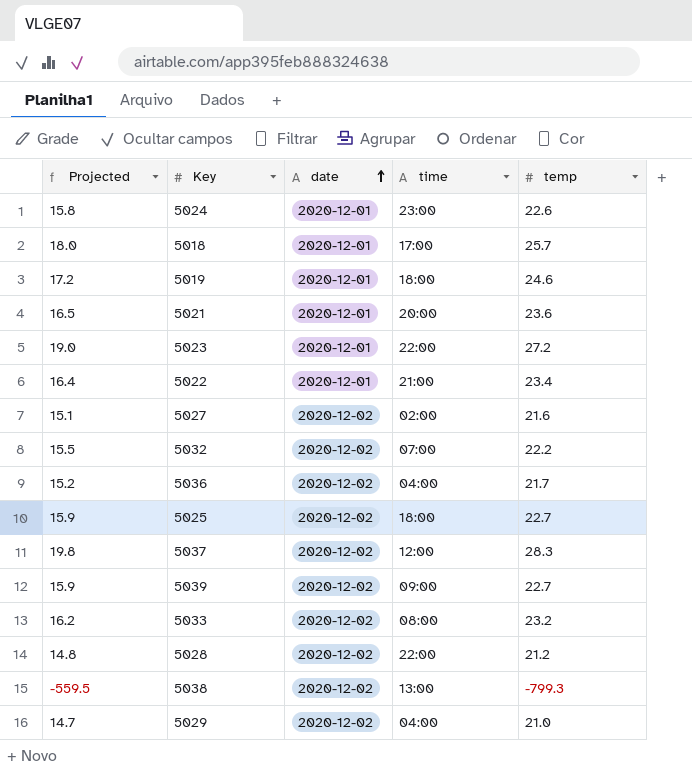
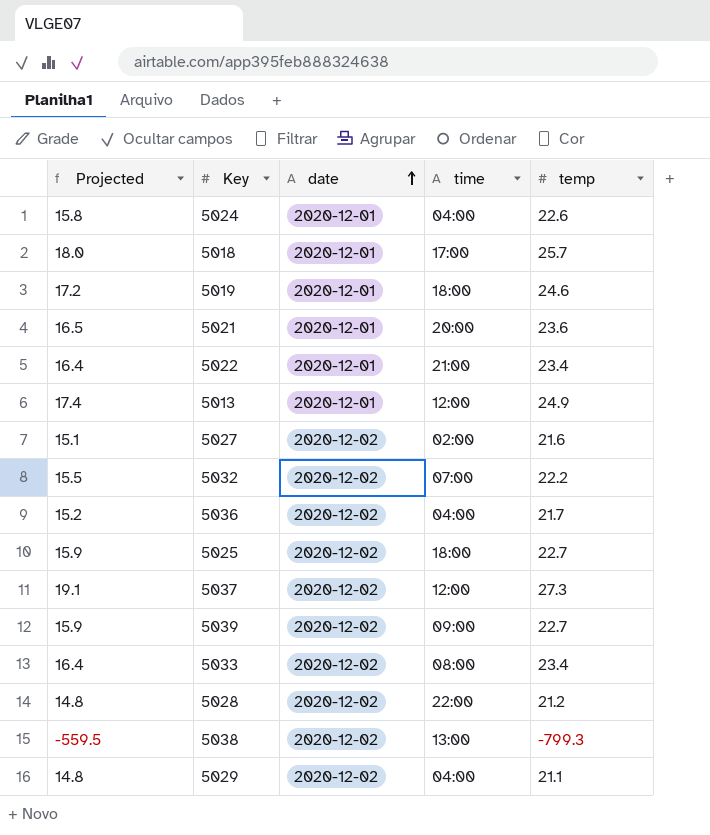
row 5023: 19.0 | 2020-12-01 | 22:00 | 27.2 -> none
5024 | time: 23:00 -> 04:00
row 5013: none -> 17.4 | 2020-12-01 | 12:00 | 24.9
5037 | Projected: 19.8 -> 19.1
5037 | temp: 28.3 -> 27.3
5033 | Projected: 16.2 -> 16.4
5033 | temp: 23.2 -> 23.4
5029 | Projected: 14.7 -> 14.8
5029 | temp: 21.0 -> 21.1

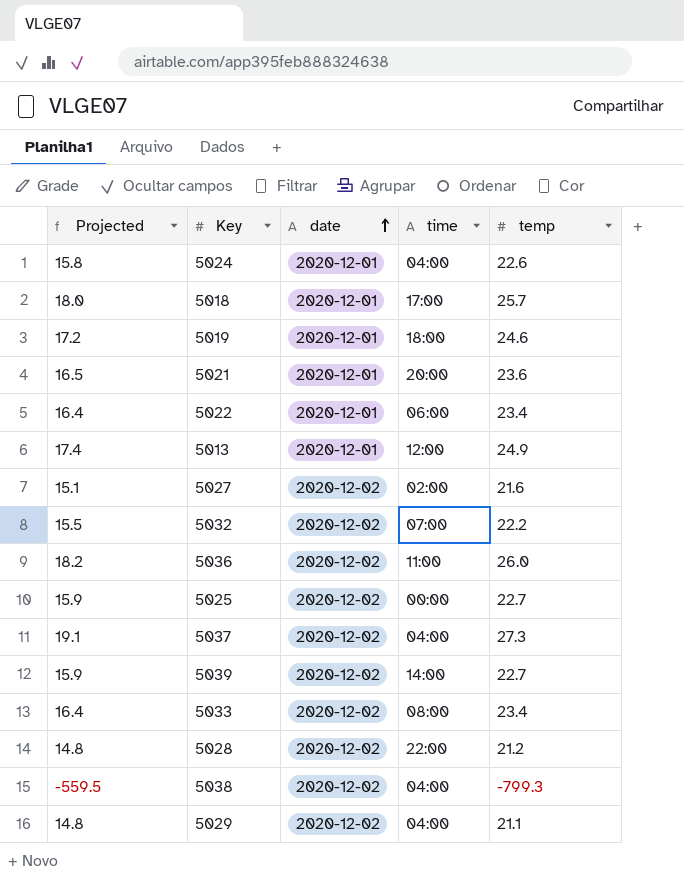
5022 | time: 21:00 -> 06:00
5036 | Projected: 15.2 -> 18.2
5036 | time: 04:00 -> 11:00
5036 | temp: 21.7 -> 26.0
5025 | time: 18:00 -> 00:00
5037 | time: 12:00 -> 04:00
5039 | time: 09:00 -> 14:00
5038 | time: 13:00 -> 04:00

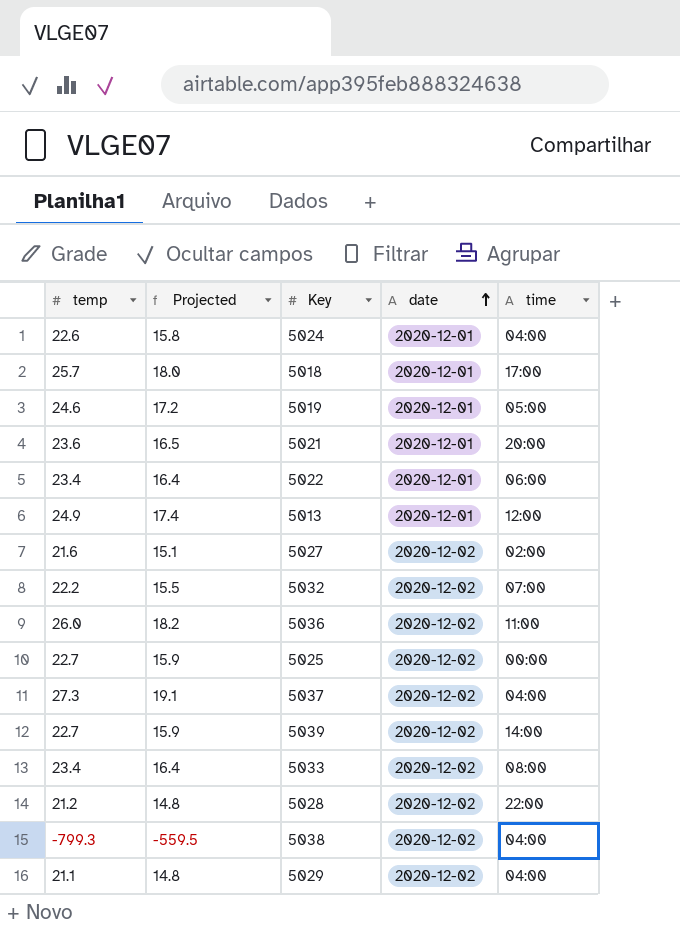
column temp | position: 5 -> 1
5019 | time: 18:00 -> 05:00

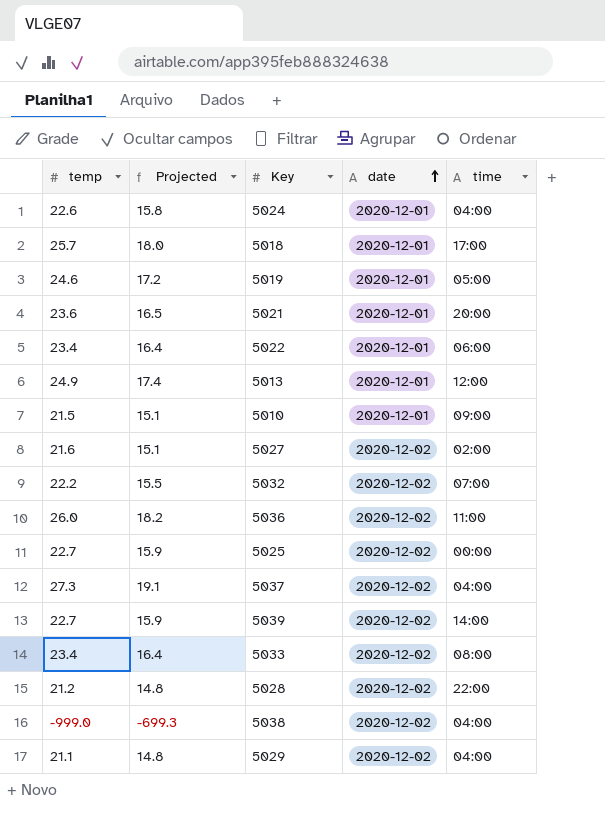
row 5010: none -> 21.5 | 15.1 | 2020-12-01 | 09:00
5038 | temp: -799.3 -> -999.0
5038 | Projected: -559.5 -> -699.3

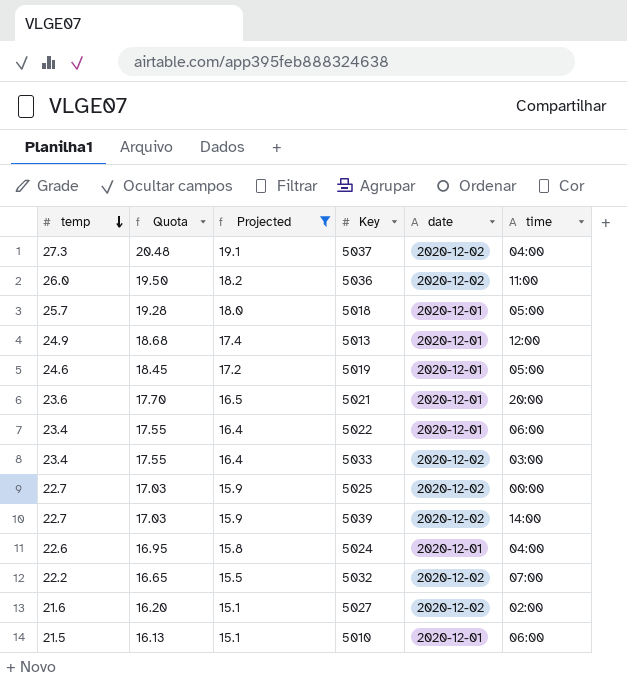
filter: none -> Projected >= 15.1
row order: date ascending -> temp descending
column Quota | formula: none -> [temp] * 0.75
5018 | time: 17:00 -> 05:00
5033 | time: 08:00 -> 03:00
5010 | time: 09:00 -> 06:00

